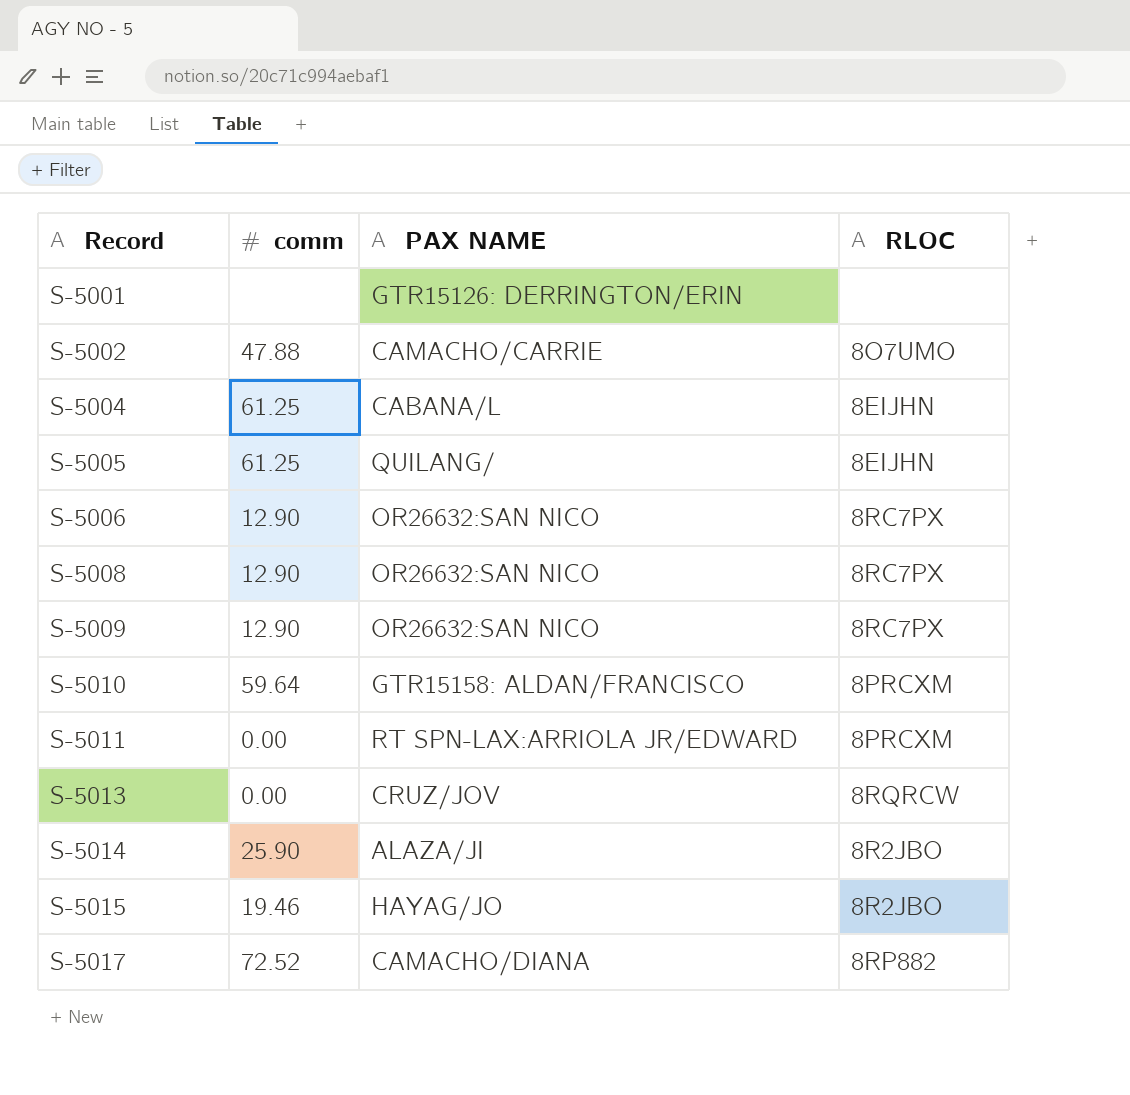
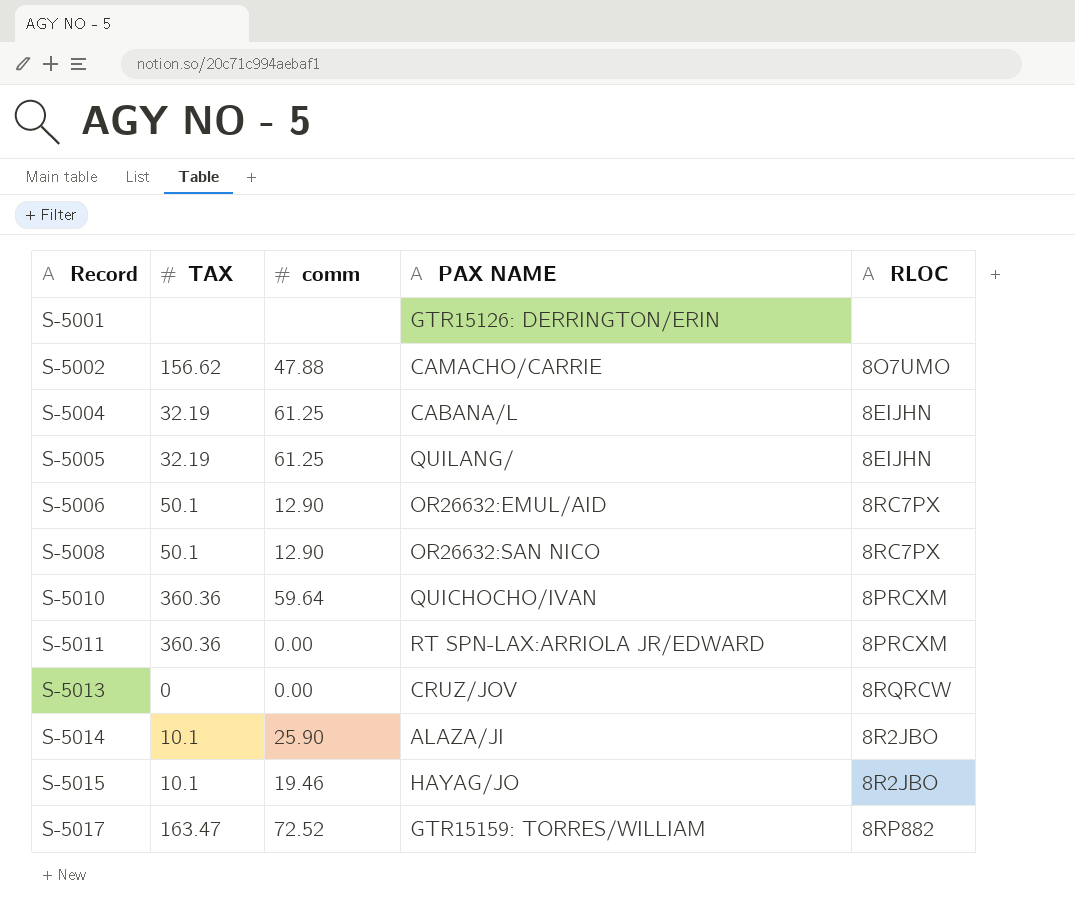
column TAX | position: none -> 2
row S-5009: 12.90 | OR26632:SAN NICO | 8RC7PX -> none
S-5006 | PAX NAME: OR26632:SAN NICO -> OR26632:EMUL/AID
S-5010 | PAX NAME: GTR15158: ALDAN/FRANCISCO -> QUICHOCHO/IVAN
S-5017 | PAX NAME: CAMACHO/DIANA -> GTR15159: TORRES/WILLIAM

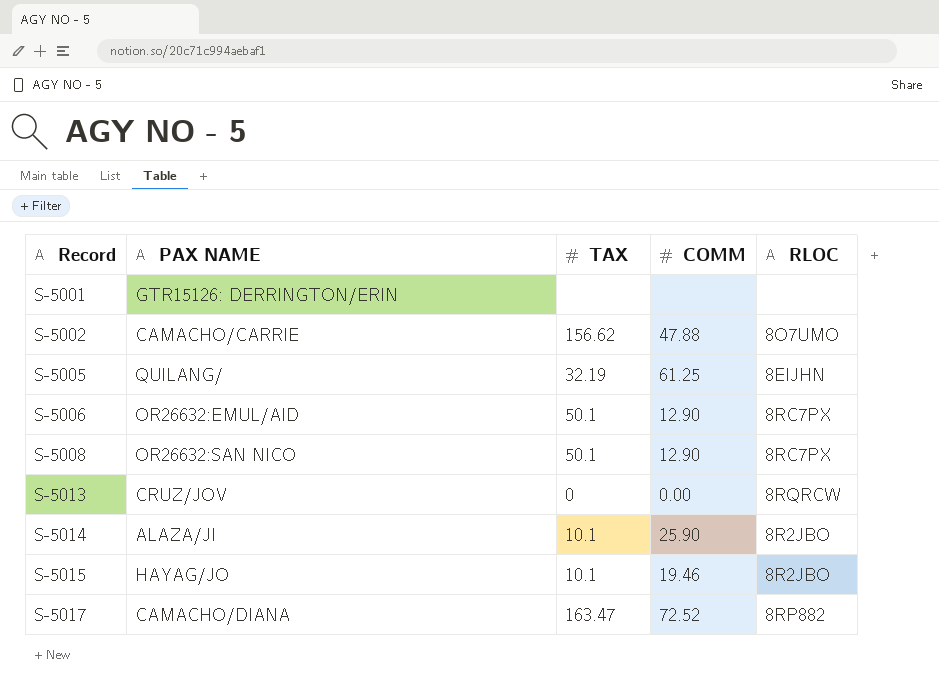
column PAX NAME | position: 4 -> 2
column name: comm -> COMM
row S-5004: 32.19 | 61.25 | CABANA/L | 8EIJHN -> none
row S-5010: 360.36 | 59.64 | QUICHOCHO/IVAN | 8PRCXM -> none
row S-5011: 360.36 | 0.00 | RT SPN-LAX:ARRIOLA JR/EDWARD | 8PRCXM -> none
S-5017 | PAX NAME: GTR15159: TORRES/WILLIAM -> CAMACHO/DIANA

